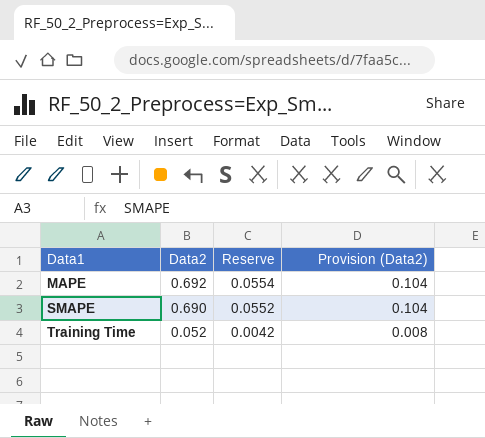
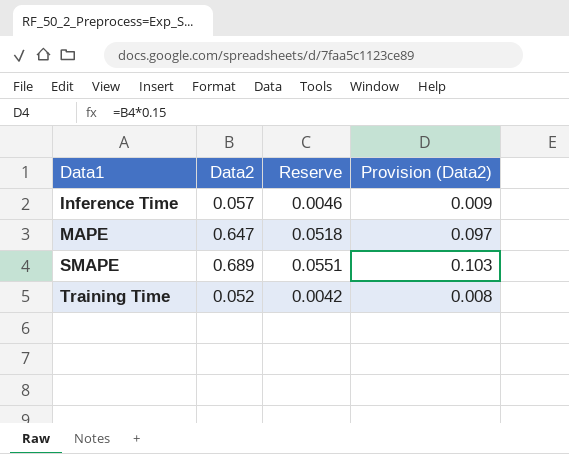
row Inference Time: none -> 0.057 | 0.0046 | 0.009
MAPE | Data2: 0.692 -> 0.647
MAPE | Reserve: 0.0554 -> 0.0518
MAPE | Provision (Data2): 0.104 -> 0.097
SMAPE | Data2: 0.690 -> 0.689
SMAPE | Reserve: 0.0552 -> 0.0551
SMAPE | Provision (Data2): 0.104 -> 0.103

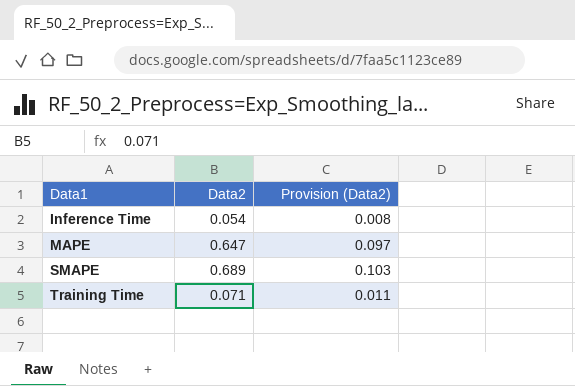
column Reserve | formula: [Data2] * 0.08 -> none
Inference Time | Data2: 0.057 -> 0.054
Inference Time | Provision (Data2): 0.009 -> 0.008
Training Time | Data2: 0.052 -> 0.071
Training Time | Provision (Data2): 0.008 -> 0.011

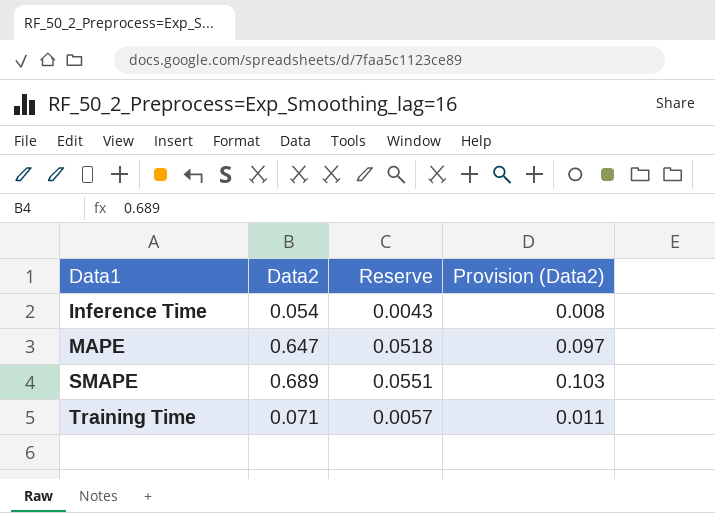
column Reserve | formula: none -> [Data2] * 0.08

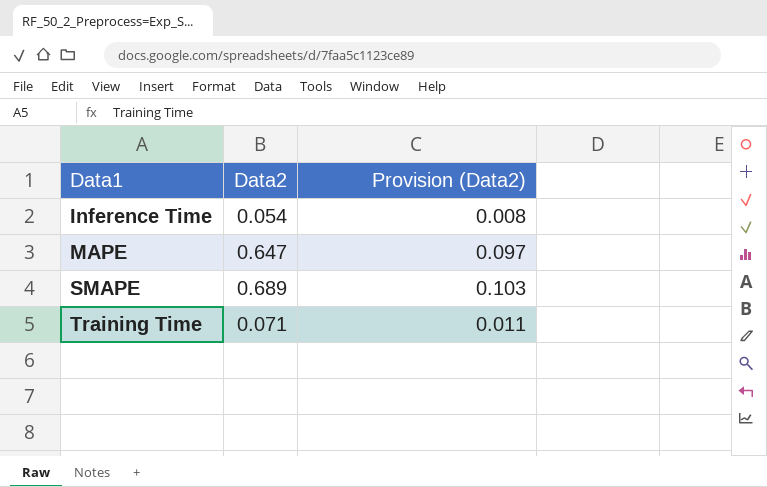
column Reserve | formula: [Data2] * 0.08 -> none

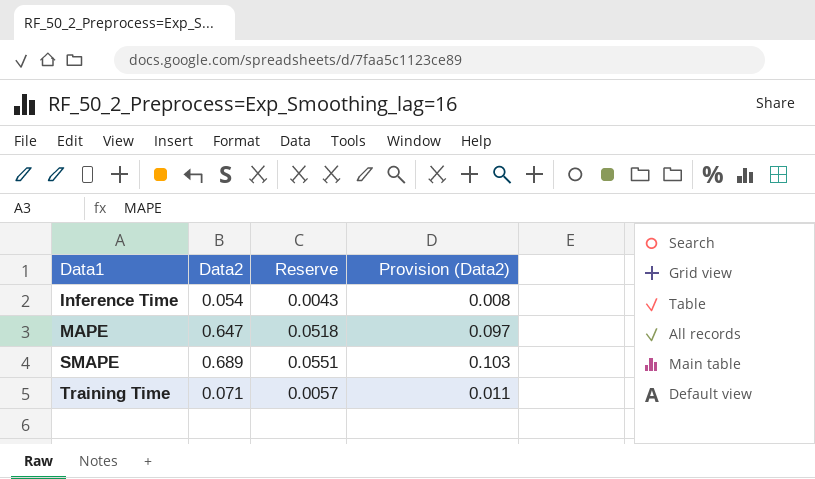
column Reserve | formula: none -> [Data2] * 0.08

